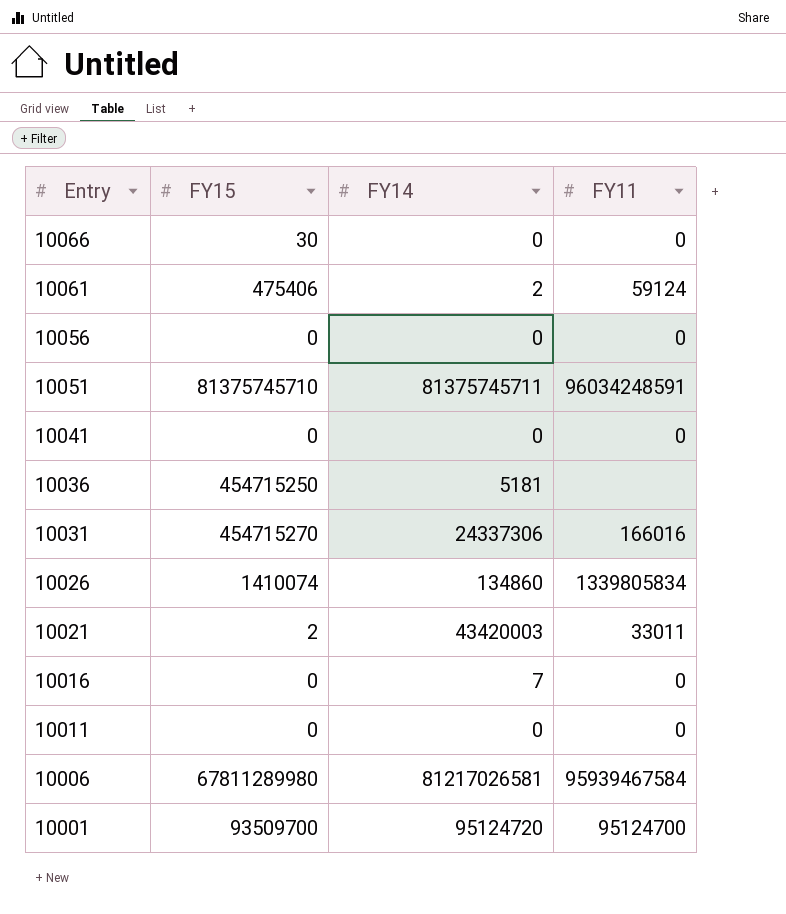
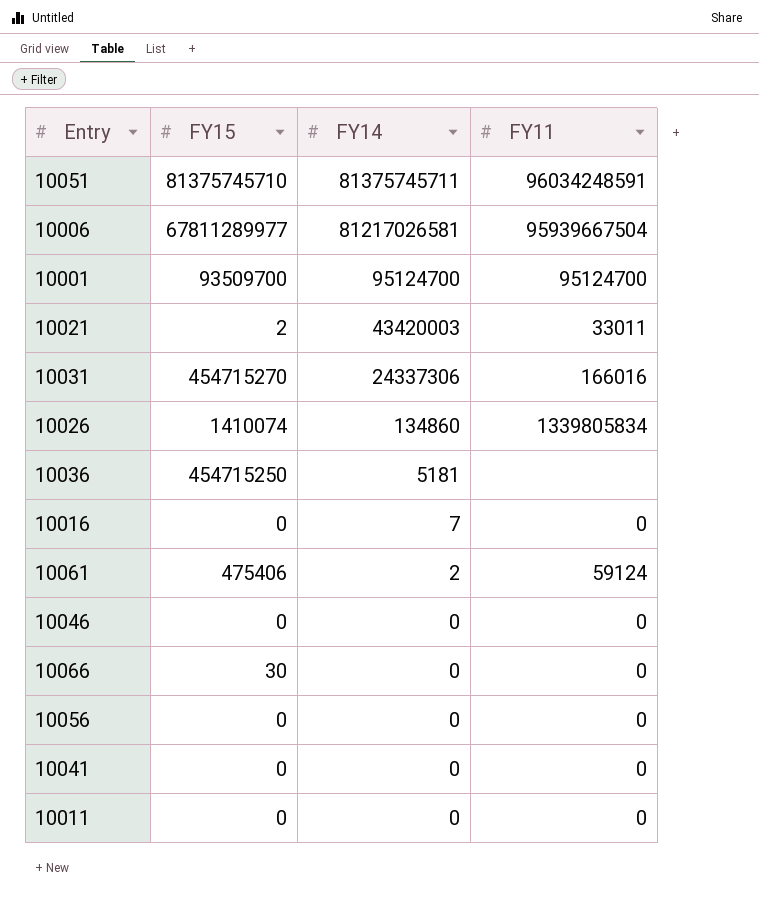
row order: Entry descending -> FY14 descending
10006 | FY15: 67811289980 -> 67811289977
10006 | FY11: 95939467584 -> 95939667504
10001 | FY14: 95124720 -> 95124700
row 10046: none -> 0 | 0 | 0

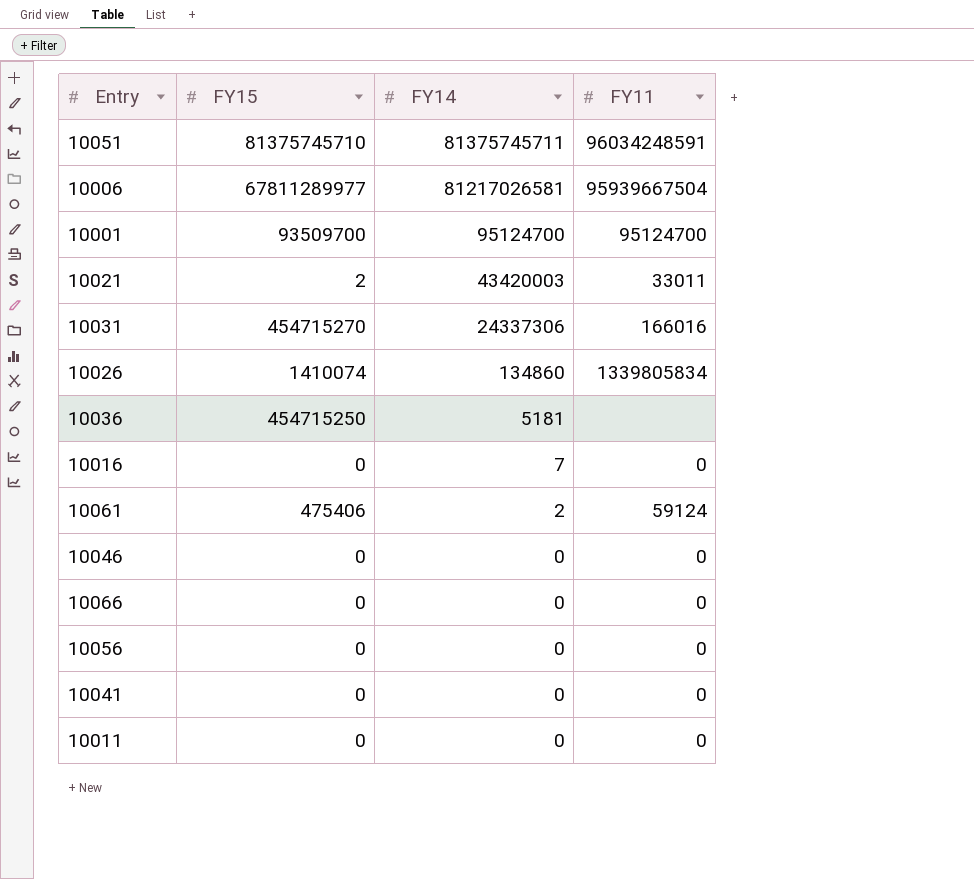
10066 | FY15: 30 -> 0

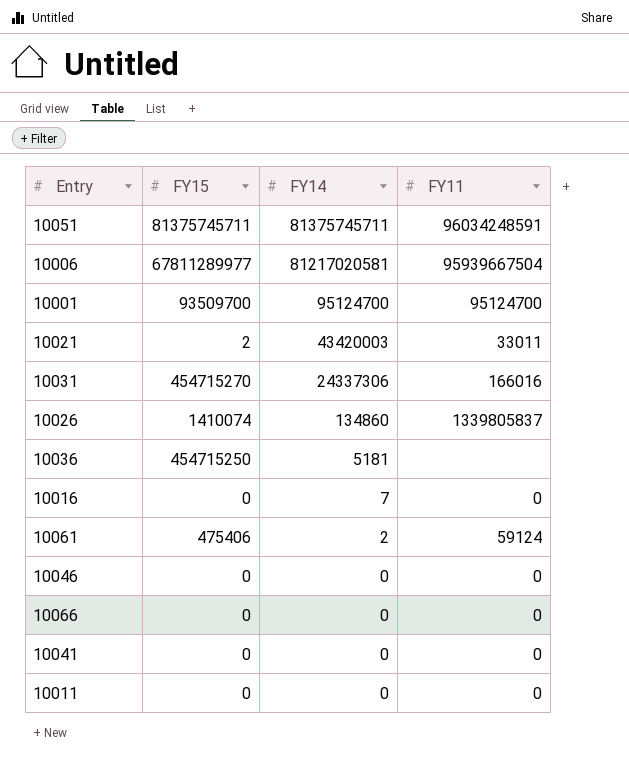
row 10056: 0 | 0 | 0 -> none
10051 | FY15: 81375745710 -> 81375745711
10006 | FY14: 81217026581 -> 81217020581
10026 | FY11: 1339805834 -> 1339805837

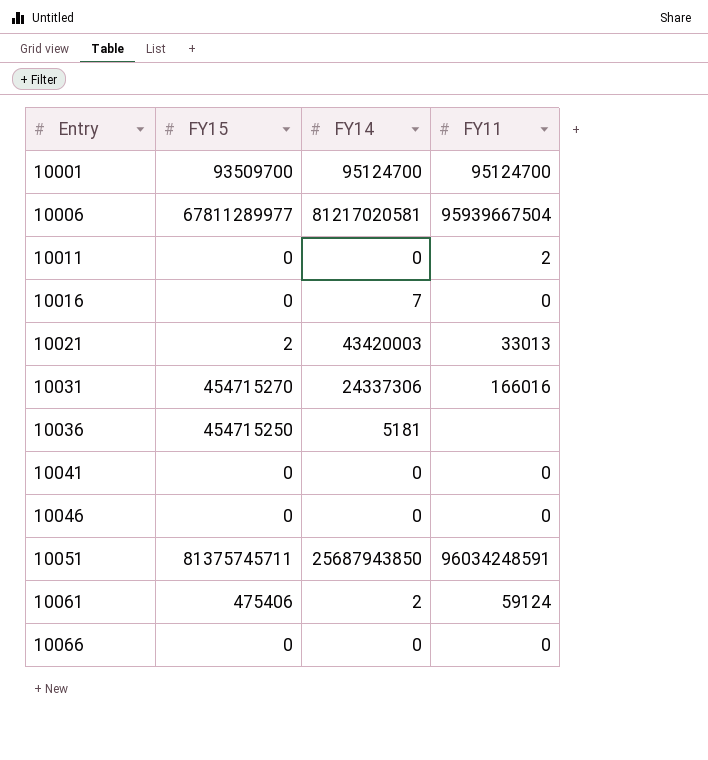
row order: FY14 descending -> Entry ascending
row 10026: 1410074 | 134860 | 1339805837 -> none
10011 | FY11: 0 -> 2
10021 | FY11: 33011 -> 33013
10051 | FY14: 81375745711 -> 25687943850

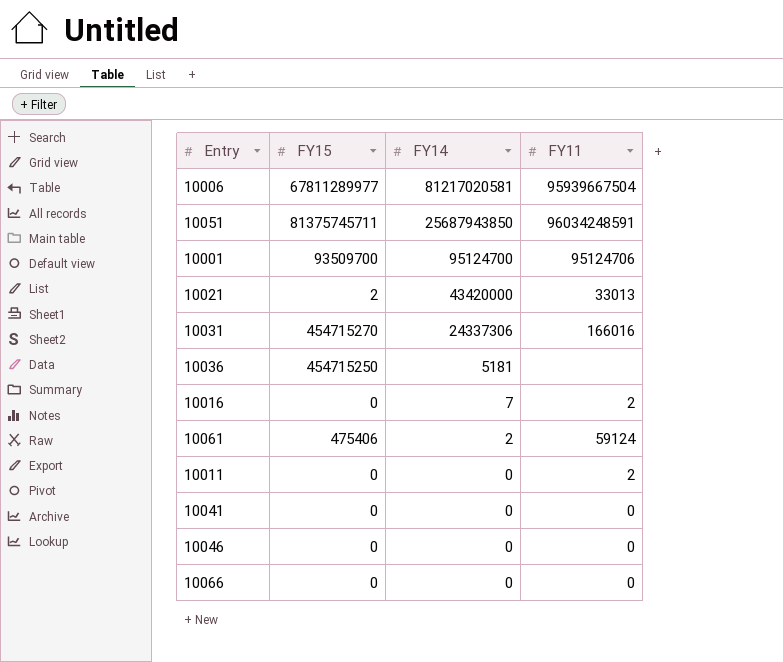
row order: Entry ascending -> FY14 descending
10001 | FY11: 95124700 -> 95124706
10021 | FY14: 43420003 -> 43420000
10016 | FY11: 0 -> 2

